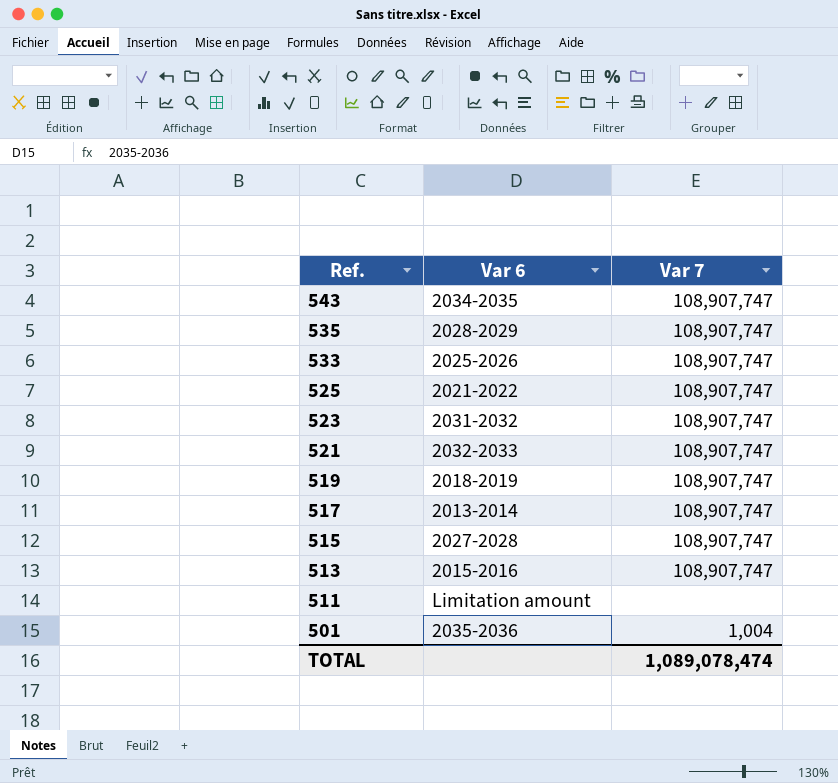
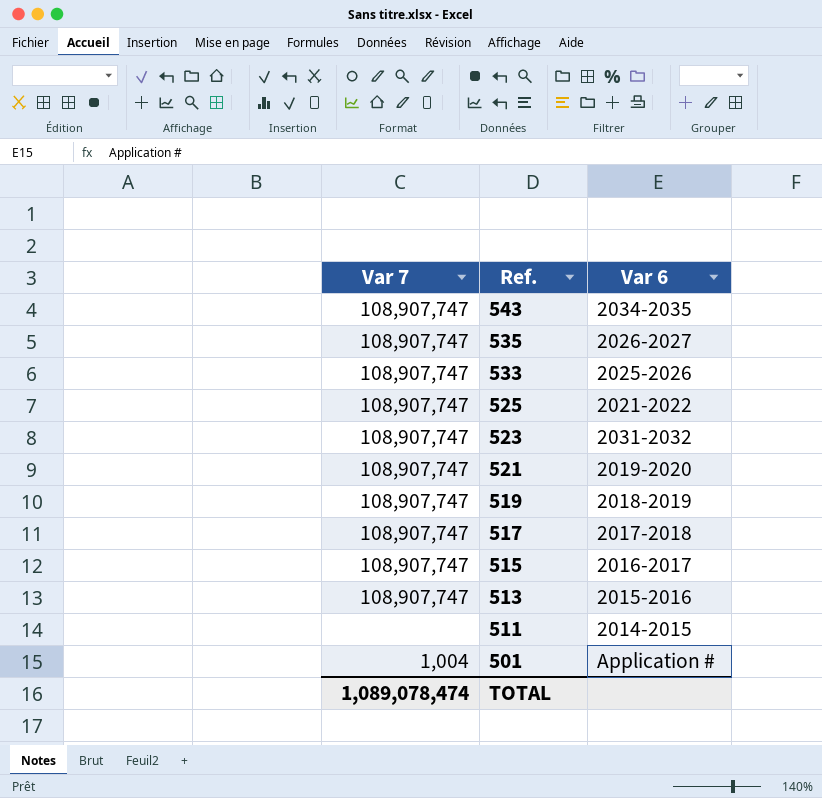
column Var 7 | position: 3 -> 1
535 | Var 6: 2028-2029 -> 2026-2027
521 | Var 6: 2032-2033 -> 2019-2020
517 | Var 6: 2013-2014 -> 2017-2018
515 | Var 6: 2027-2028 -> 2016-2017
511 | Var 6: Limitation amount -> 2014-2015
501 | Var 6: 2035-2036 -> Application #

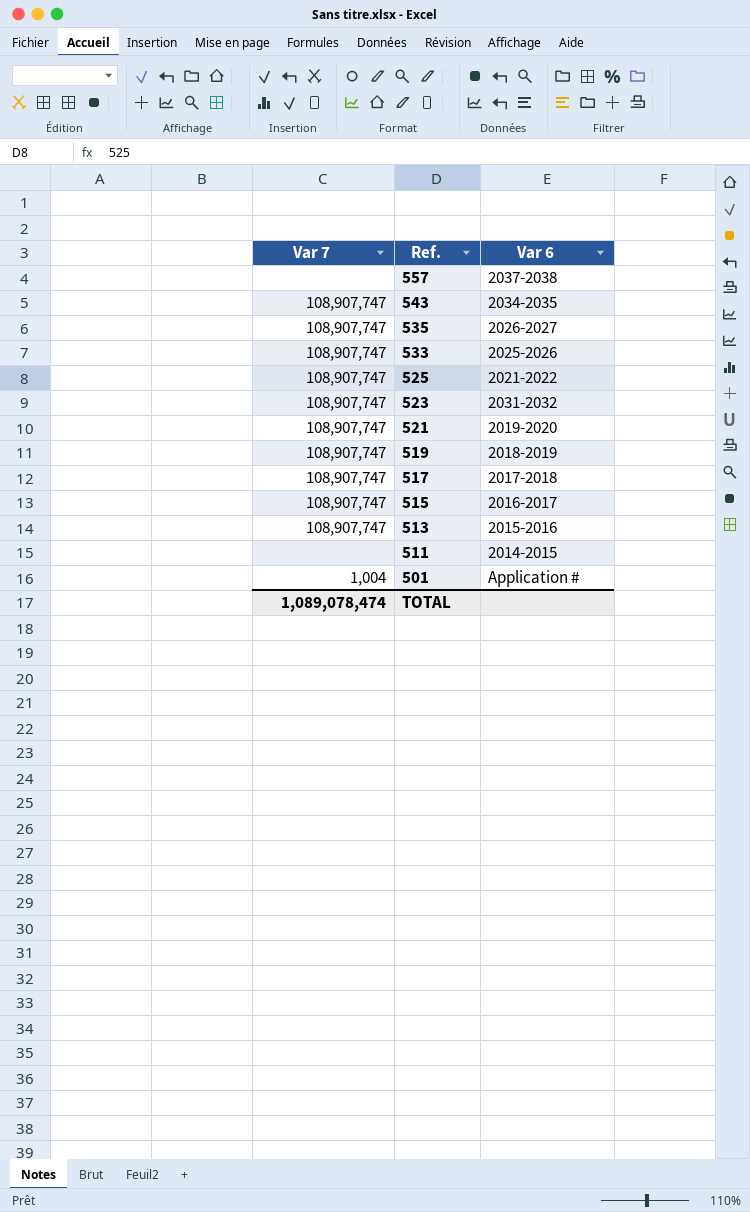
row 557: none -> none | 2037-2038

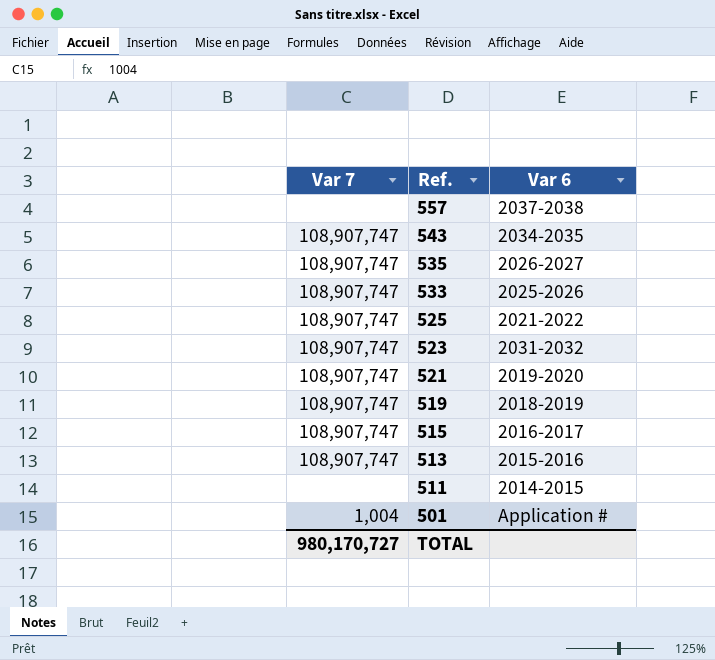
row 517: 108,907,747 | 2017-2018 -> none
TOTAL | Var 7: 1,089,078,474 -> 980,170,727

